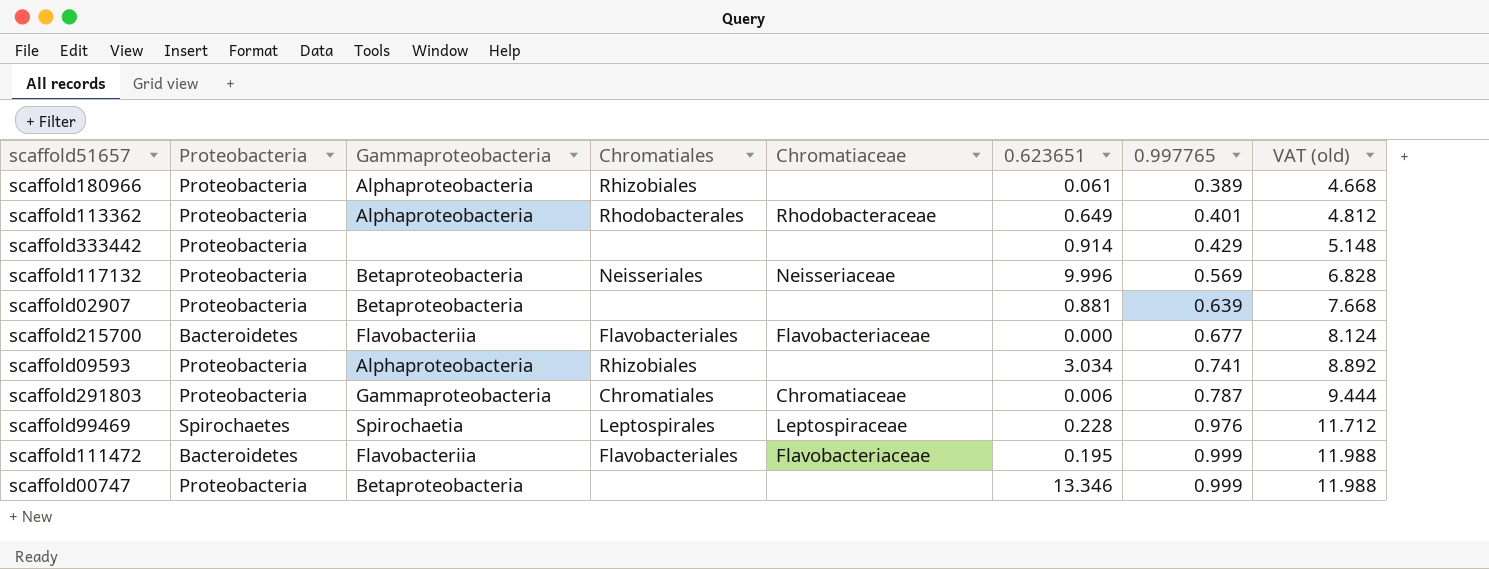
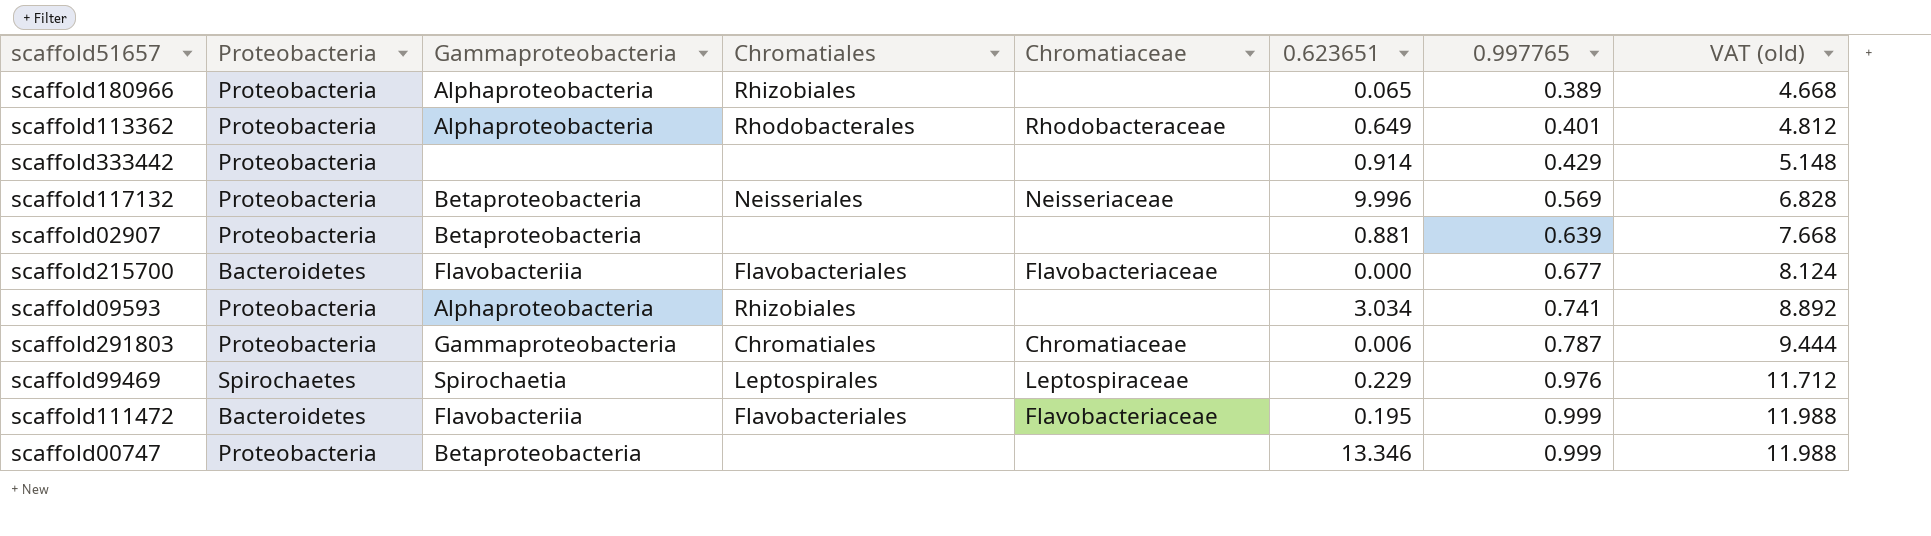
scaffold180966 | 0.623651: 0.061 -> 0.065
scaffold99469 | 0.623651: 0.228 -> 0.229

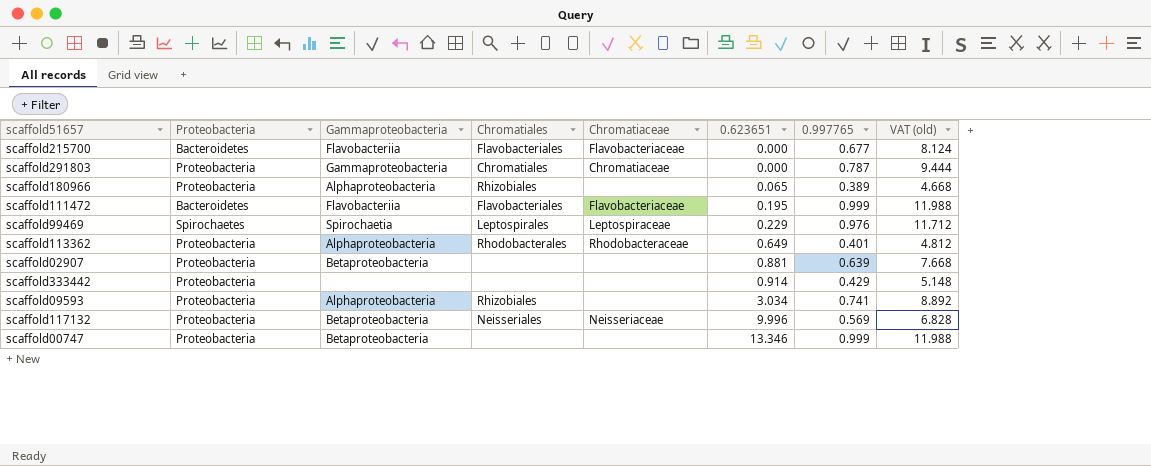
row order: 0.997765 ascending -> 0.623651 ascending
scaffold291803 | 0.623651: 0.006 -> 0.000

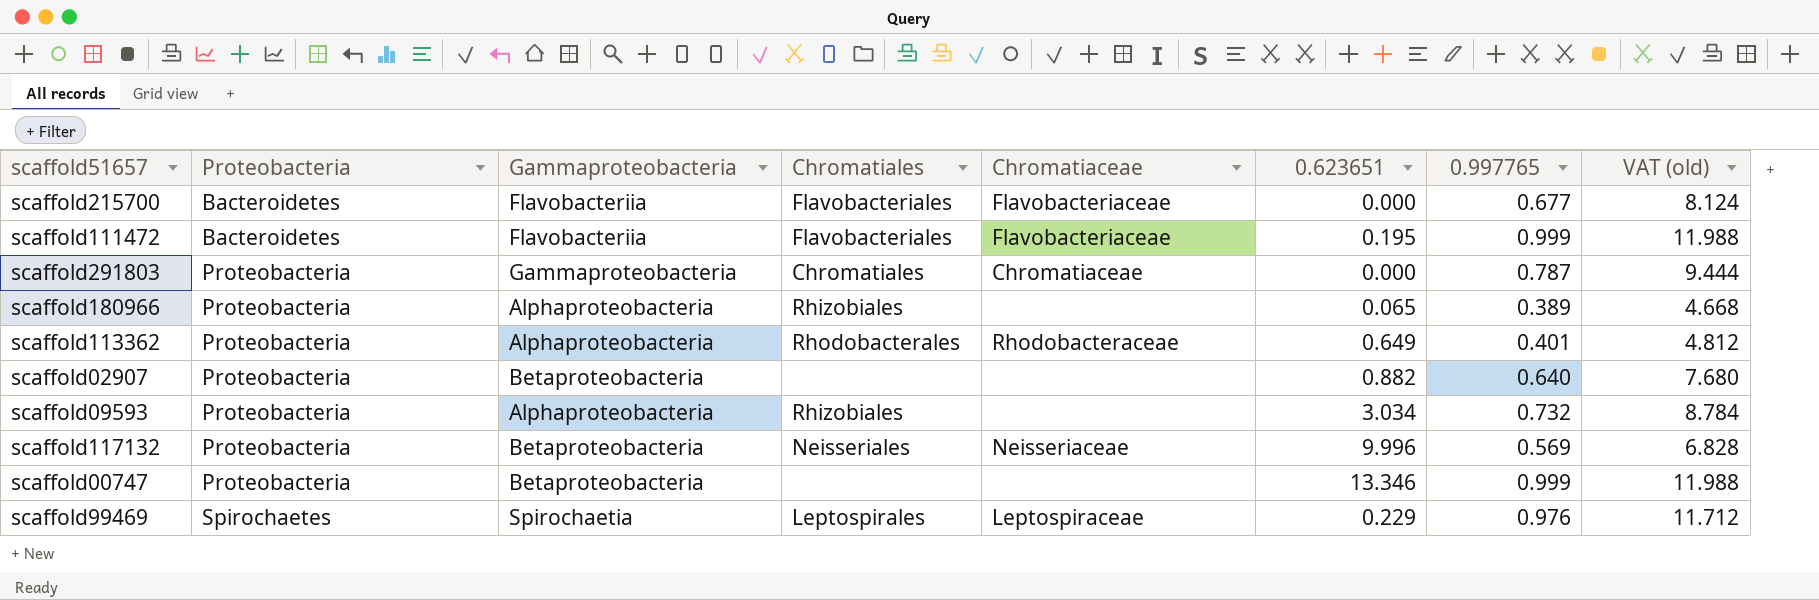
row order: 0.623651 ascending -> Proteobacteria ascending
row scaffold333442: Proteobacteria | none | none | none | 0.914 | 0.429 | 5.148 -> none
scaffold02907 | 0.623651: 0.881 -> 0.882
scaffold02907 | 0.997765: 0.639 -> 0.640
scaffold02907 | VAT (old): 7.668 -> 7.680
scaffold09593 | 0.997765: 0.741 -> 0.732
scaffold09593 | VAT (old): 8.892 -> 8.784

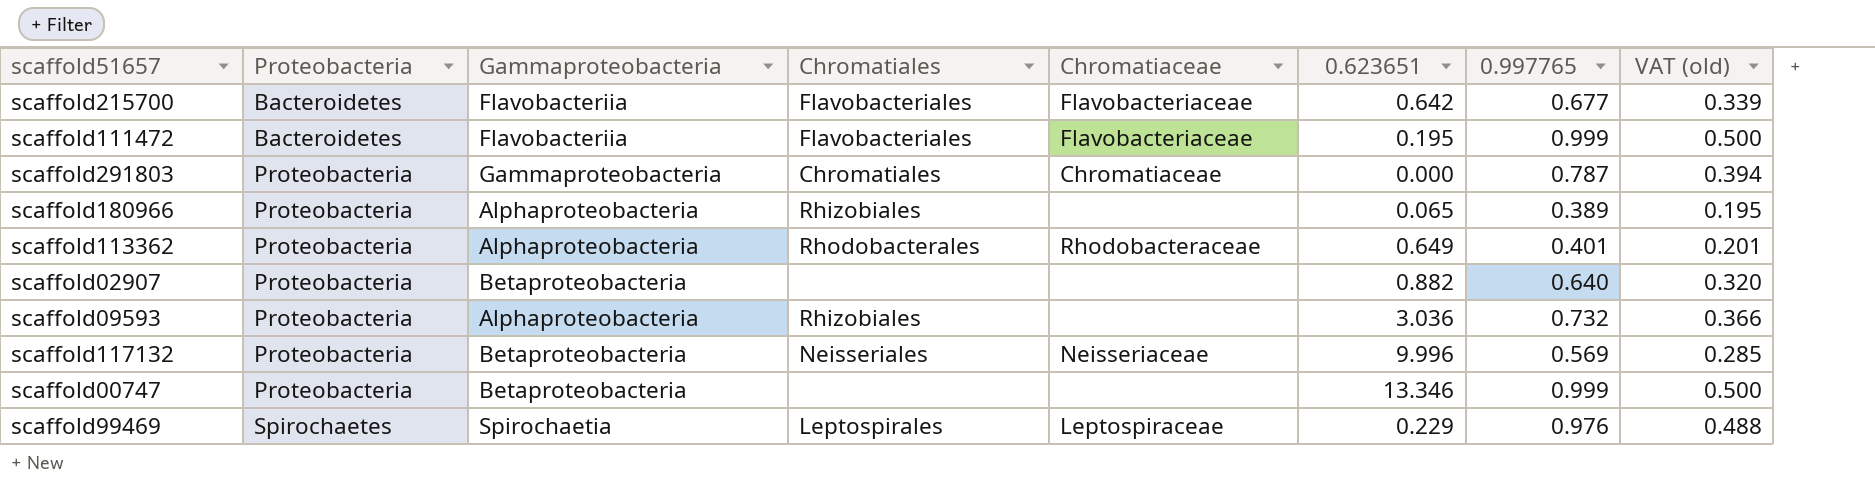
column VAT (old) | formula: [0.997765] * 12 -> [0.997765] * 0.5
scaffold215700 | 0.623651: 0.000 -> 0.642
scaffold09593 | 0.623651: 3.034 -> 3.036

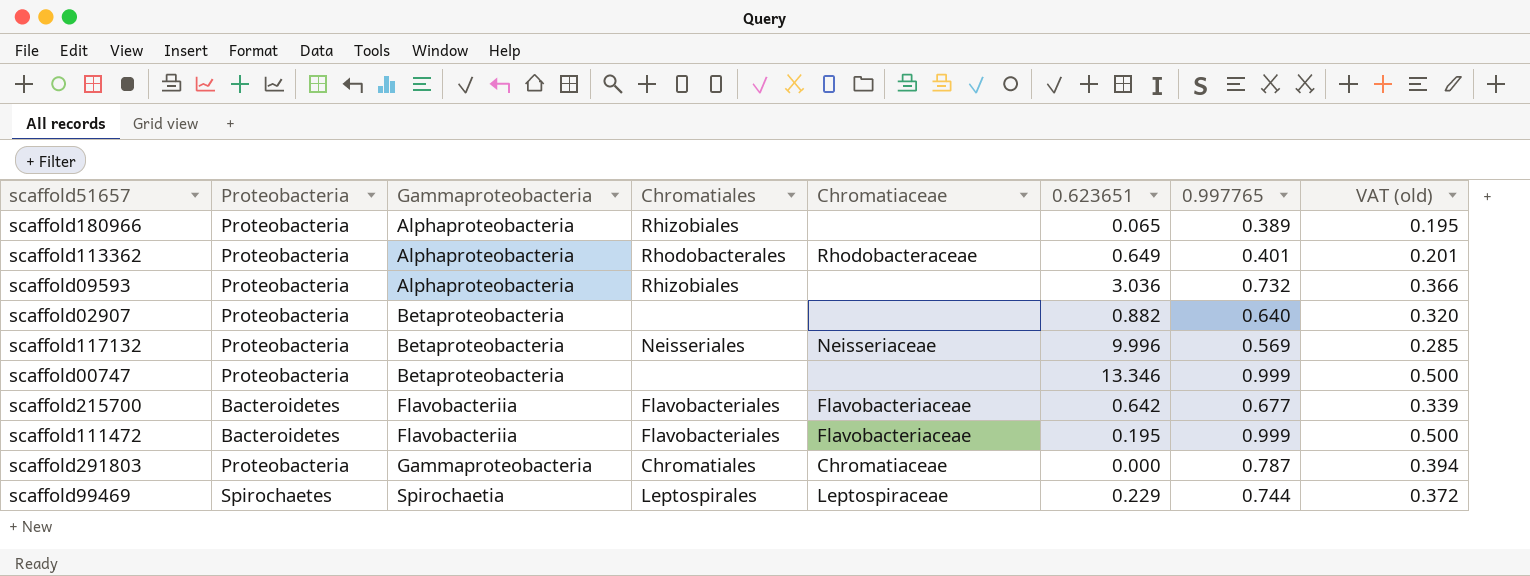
row order: Proteobacteria ascending -> Gammaproteobacteria ascending
scaffold99469 | 0.997765: 0.976 -> 0.744
scaffold99469 | VAT (old): 0.488 -> 0.372

